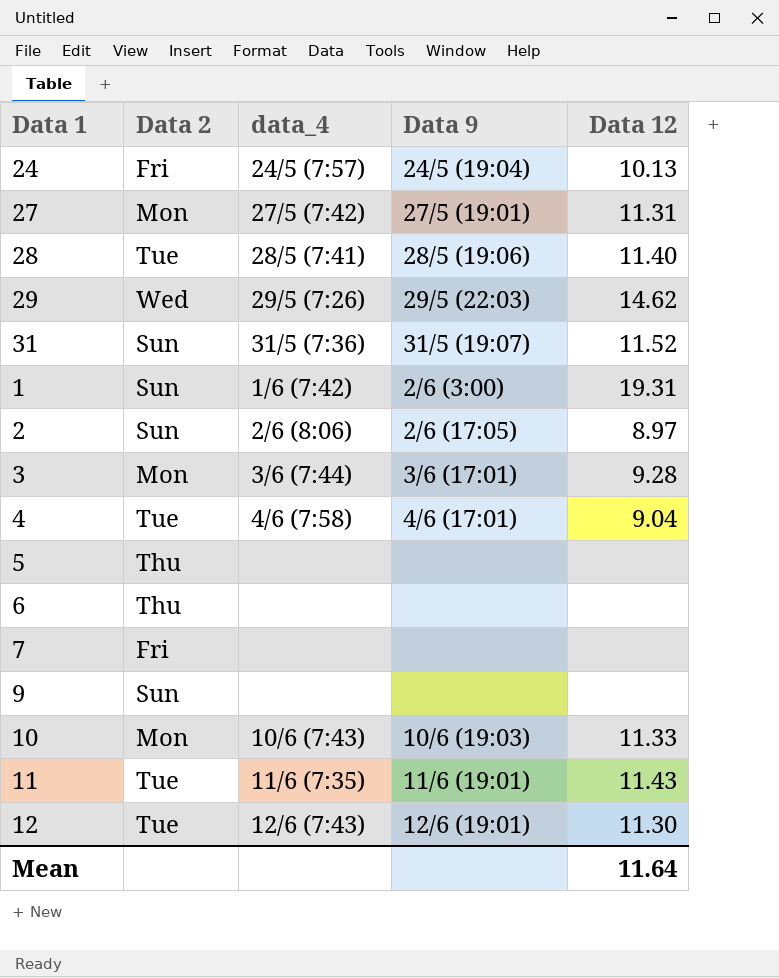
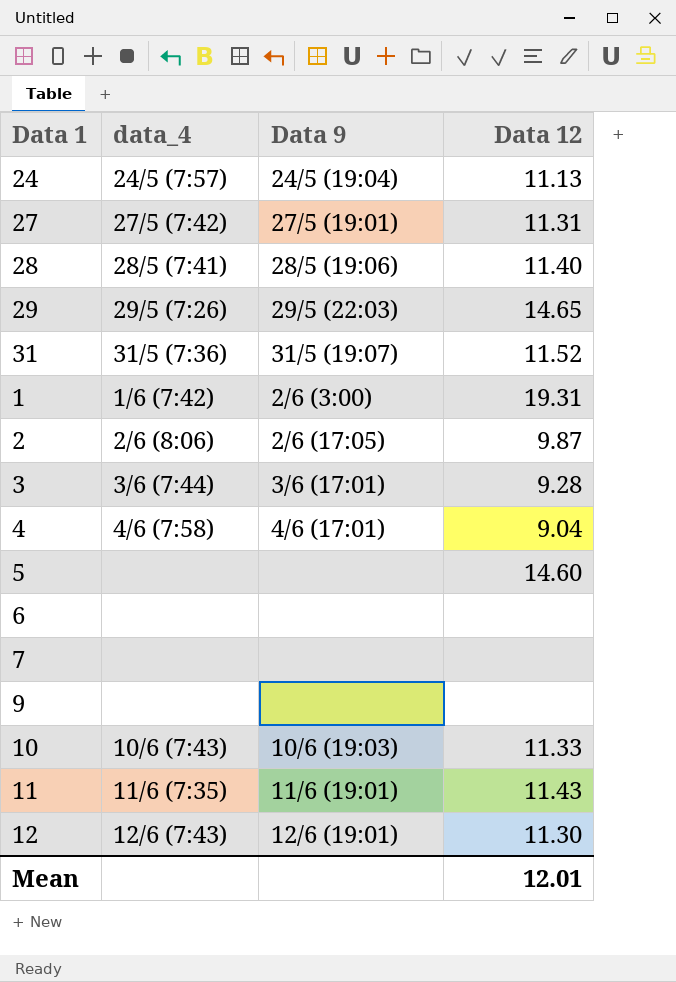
column Data 2 | position: 2 -> none
24 | Data 12: 10.13 -> 11.13
29 | Data 12: 14.62 -> 14.65
2 | Data 12: 8.97 -> 9.87
5 | Data 12: none -> 14.60
Mean | Data 12: 11.64 -> 12.01

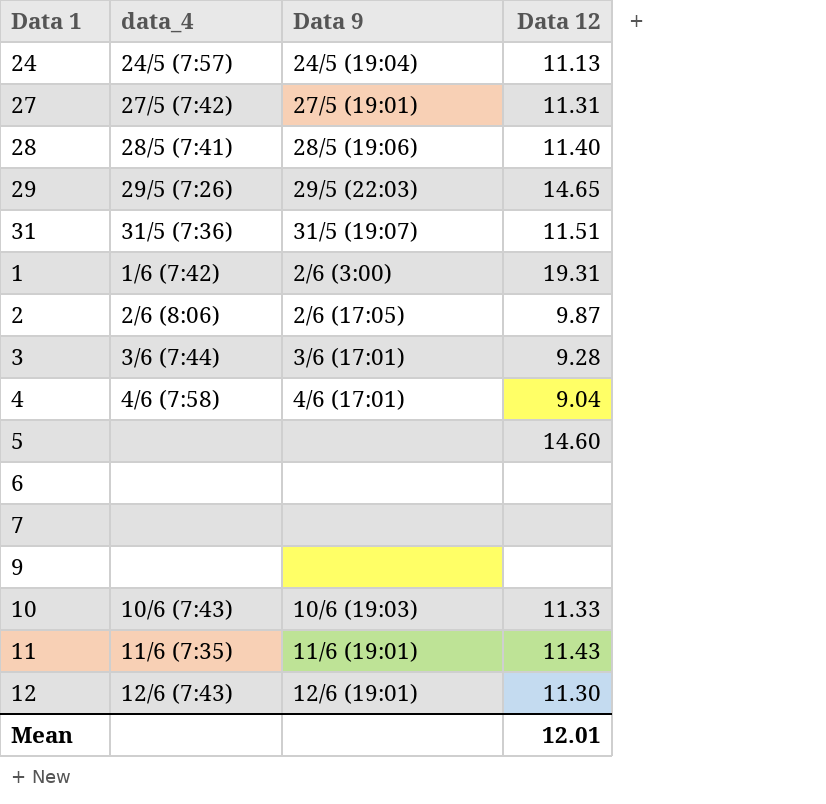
31 | Data 12: 11.52 -> 11.51

